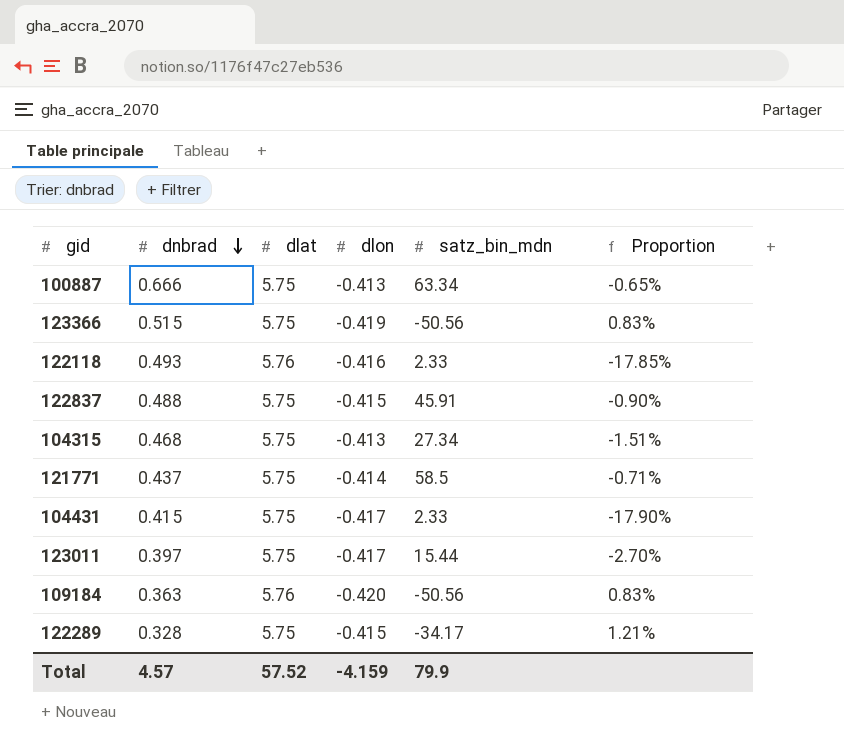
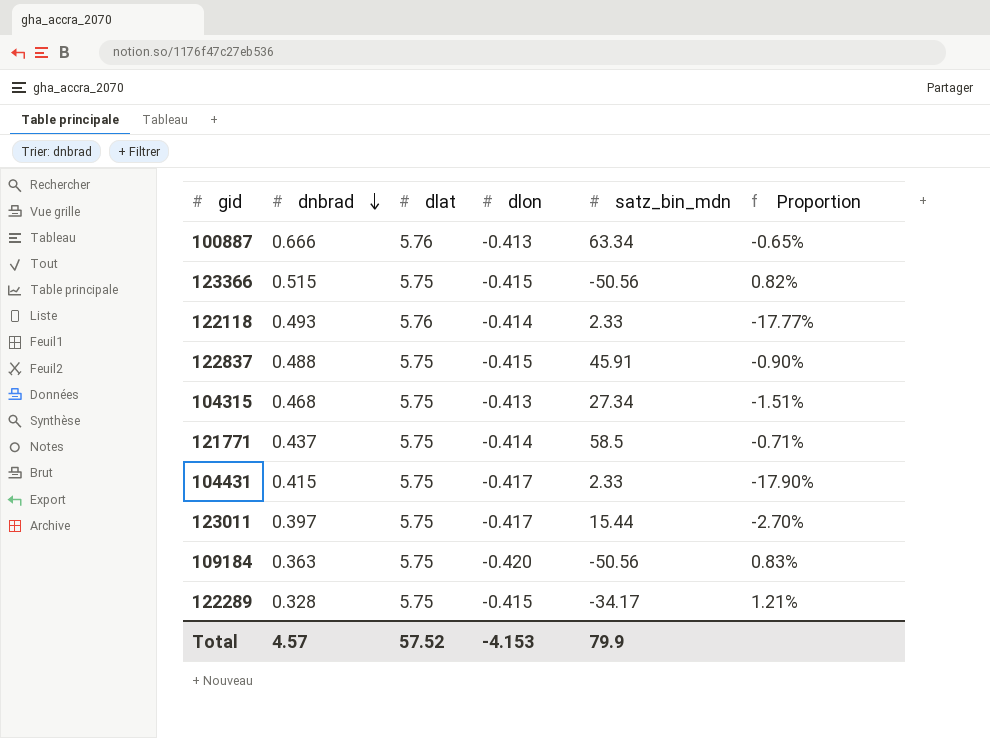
100887 | dlat: 5.75 -> 5.76
123366 | dlon: -0.419 -> -0.415
123366 | Proportion: 0.83% -> 0.82%
122118 | dlon: -0.416 -> -0.414
122118 | Proportion: -17.85% -> -17.77%
109184 | dlat: 5.76 -> 5.75
Total | dlon: -4.159 -> -4.153

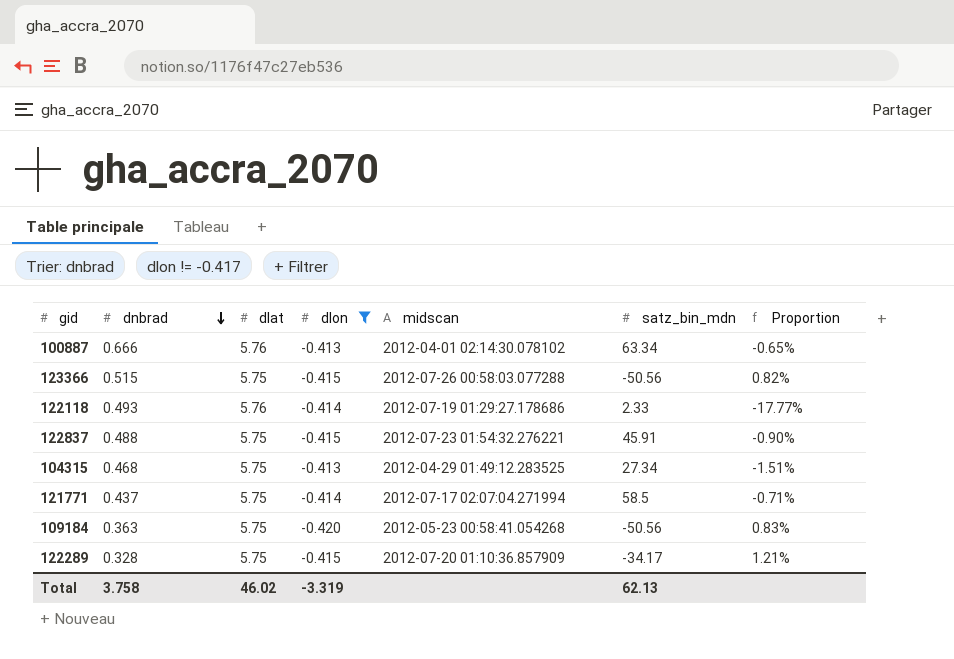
filter: none -> dlon != -0.417
column midscan | position: none -> 5
Total | dnbrad: 4.57 -> 3.758
Total | dlat: 57.52 -> 46.02
Total | dlon: -4.153 -> -3.319
Total | satz_bin_mdn: 79.9 -> 62.13

